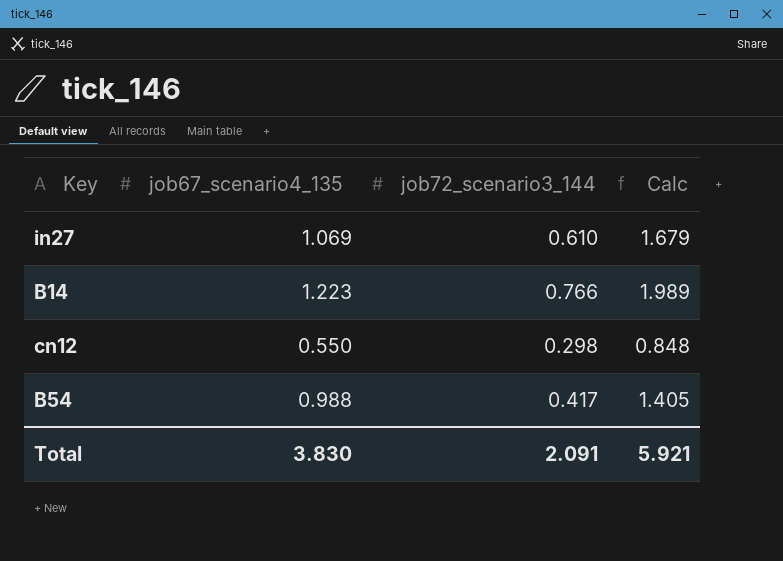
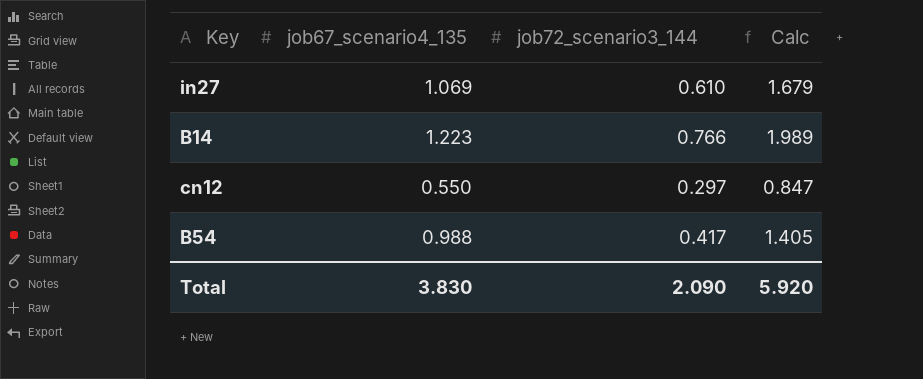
cn12 | job72_scenario3_144: 0.298 -> 0.297
cn12 | Calc: 0.848 -> 0.847
Total | job72_scenario3_144: 2.091 -> 2.090
Total | Calc: 5.921 -> 5.920

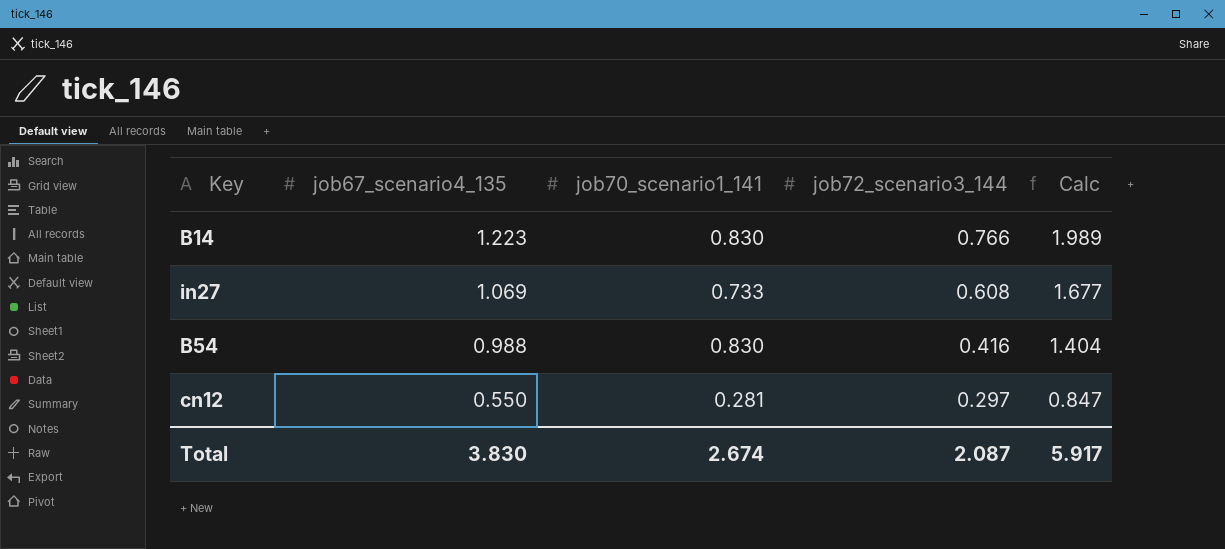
row order: none -> job67_scenario4_135 descending
column job70_scenario1_141 | position: none -> 3
in27 | job72_scenario3_144: 0.610 -> 0.608
in27 | Calc: 1.679 -> 1.677
B54 | job72_scenario3_144: 0.417 -> 0.416
B54 | Calc: 1.405 -> 1.404
Total | job72_scenario3_144: 2.090 -> 2.087
Total | Calc: 5.920 -> 5.917

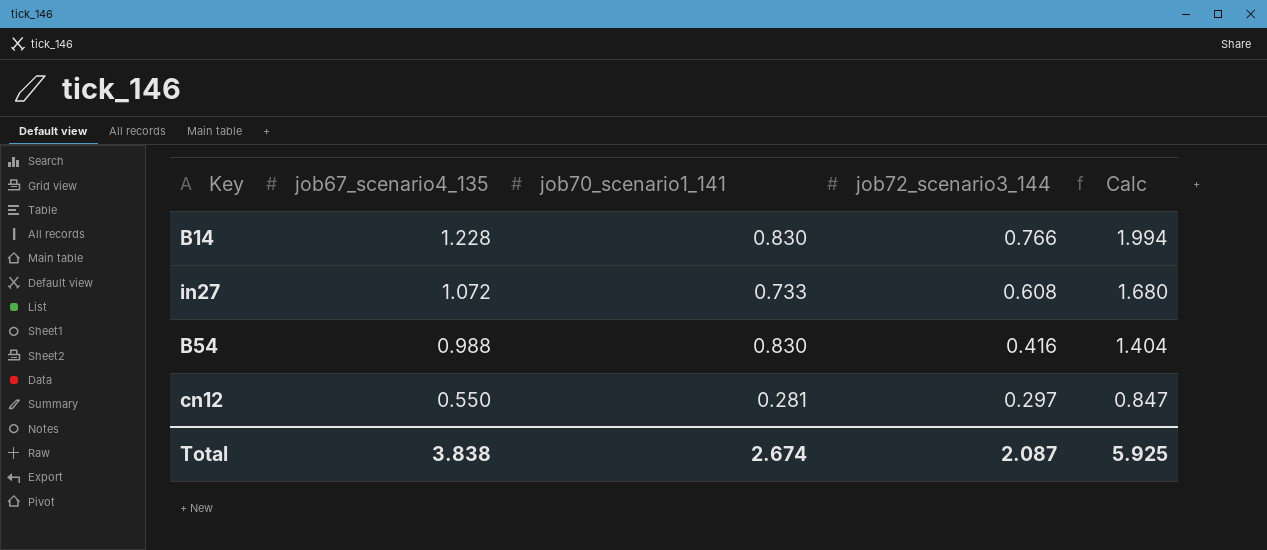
B14 | job67_scenario4_135: 1.223 -> 1.228
B14 | Calc: 1.989 -> 1.994
in27 | job67_scenario4_135: 1.069 -> 1.072
in27 | Calc: 1.677 -> 1.680
Total | job67_scenario4_135: 3.830 -> 3.838
Total | Calc: 5.917 -> 5.925

